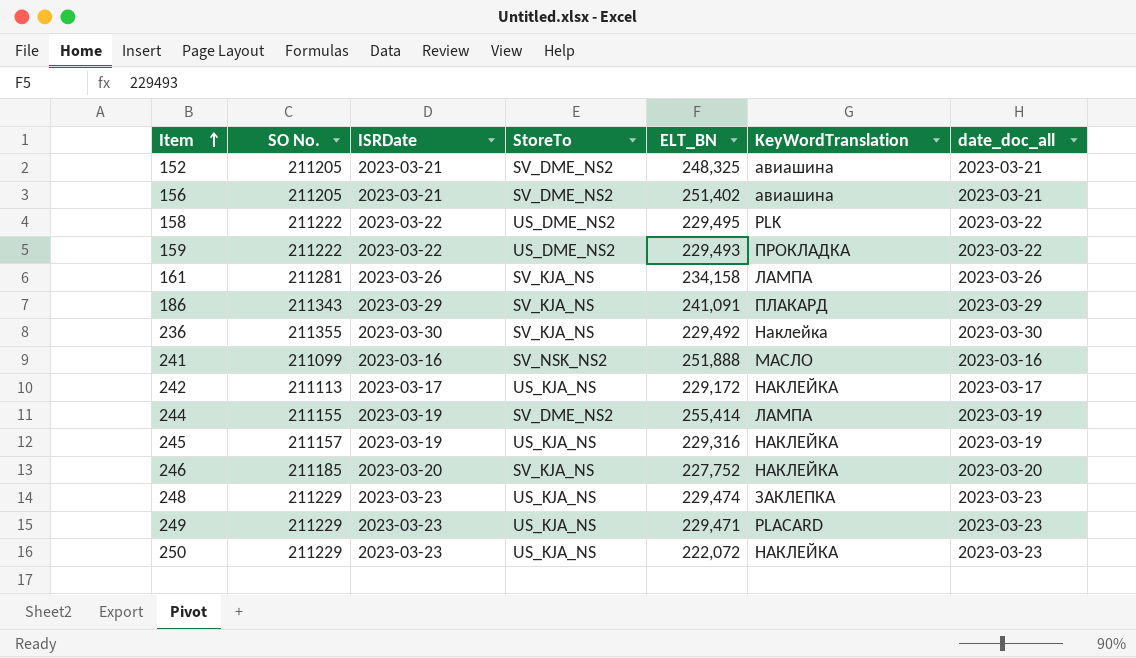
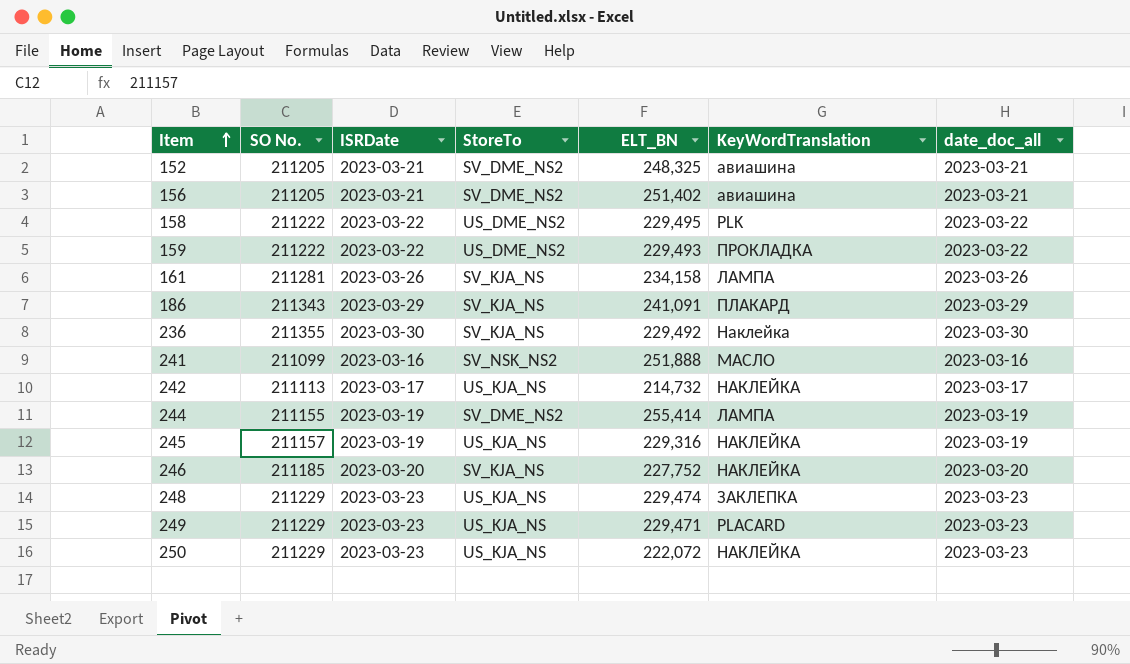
242 | ELT_BN: 229,172 -> 214,732

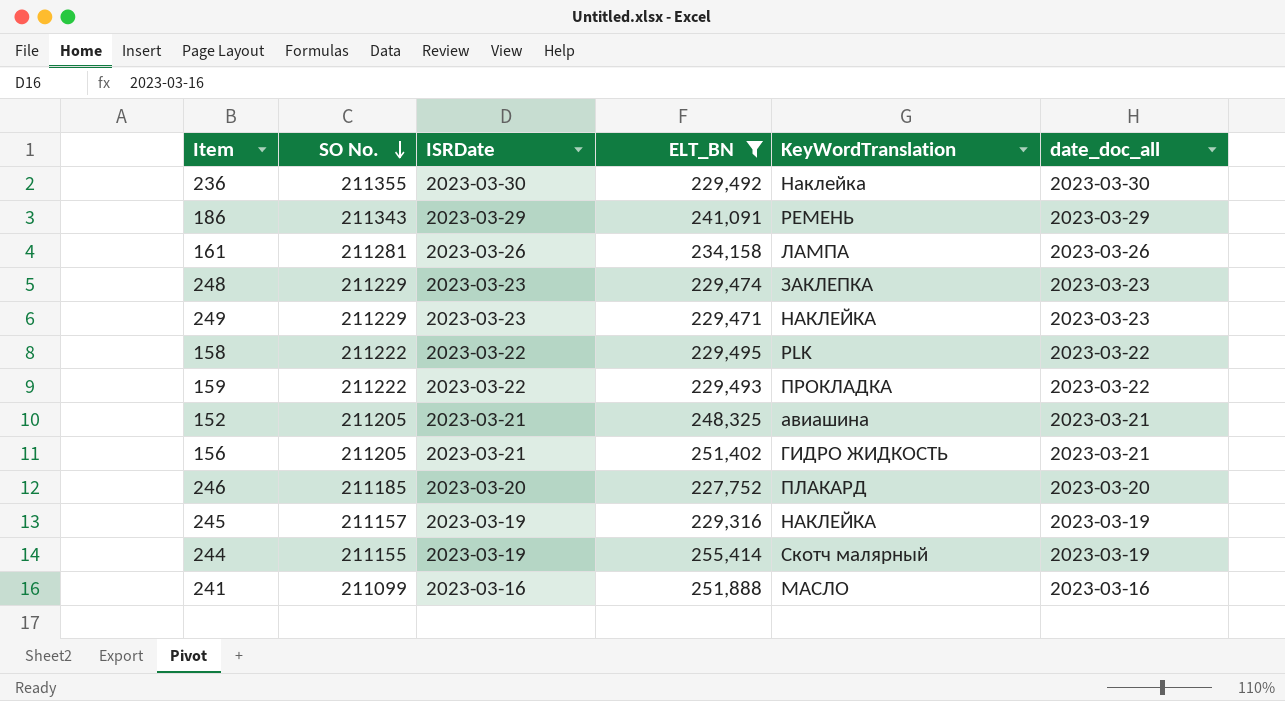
filter: none -> ELT_BN >= 227,752
row order: Item ascending -> SO No. descending
column StoreTo | position: 4 -> none
186 | KeyWordTranslation: ПЛАКАРД -> РЕМЕНЬ
249 | KeyWordTranslation: PLACARD -> НАКЛЕЙКА
156 | KeyWordTranslation: авиашина -> ГИДРО ЖИДКОСТЬ
246 | KeyWordTranslation: НАКЛЕЙКА -> ПЛАКАРД
244 | KeyWordTranslation: ЛАМПА -> Скотч малярный

